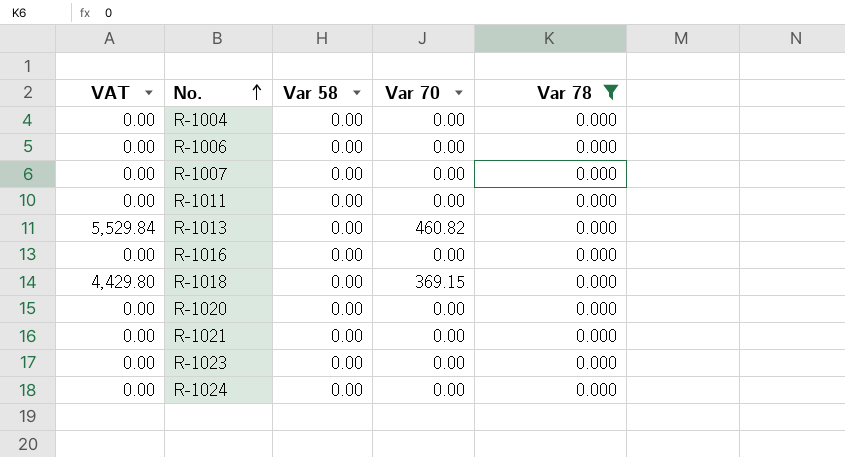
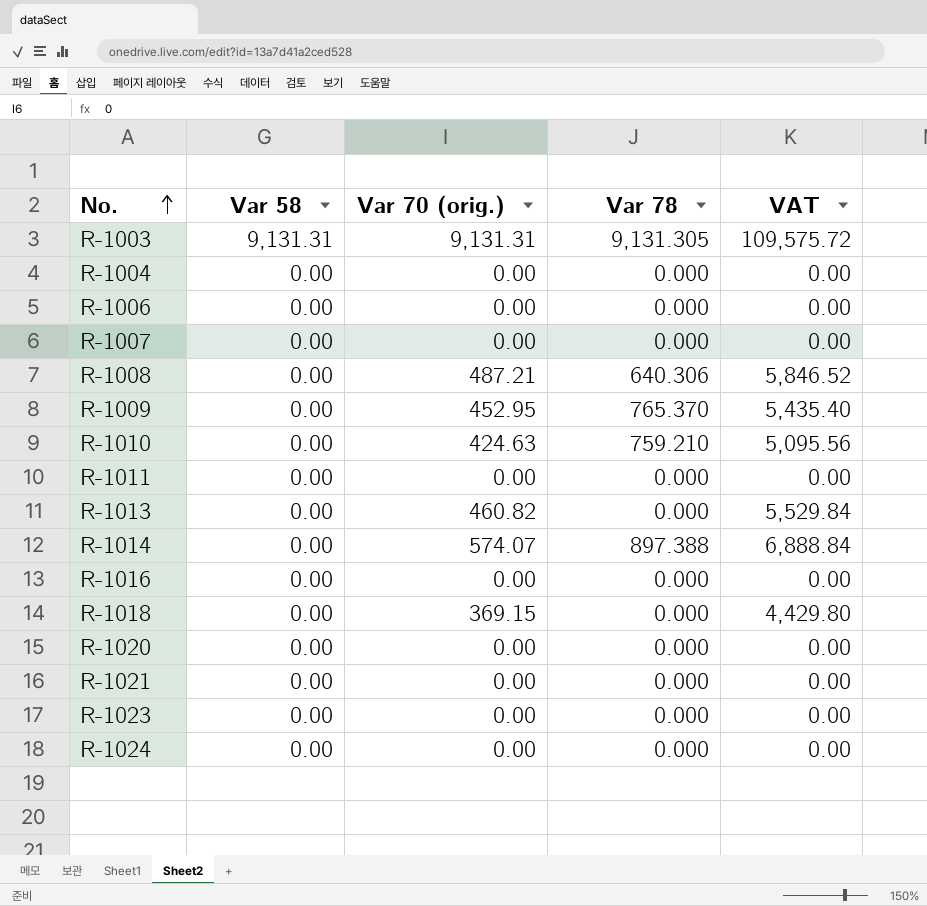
filter: Var 78 = 0.000 -> none
column name: Var 70 -> Var 70 (orig.)
column VAT | position: 1 -> 5

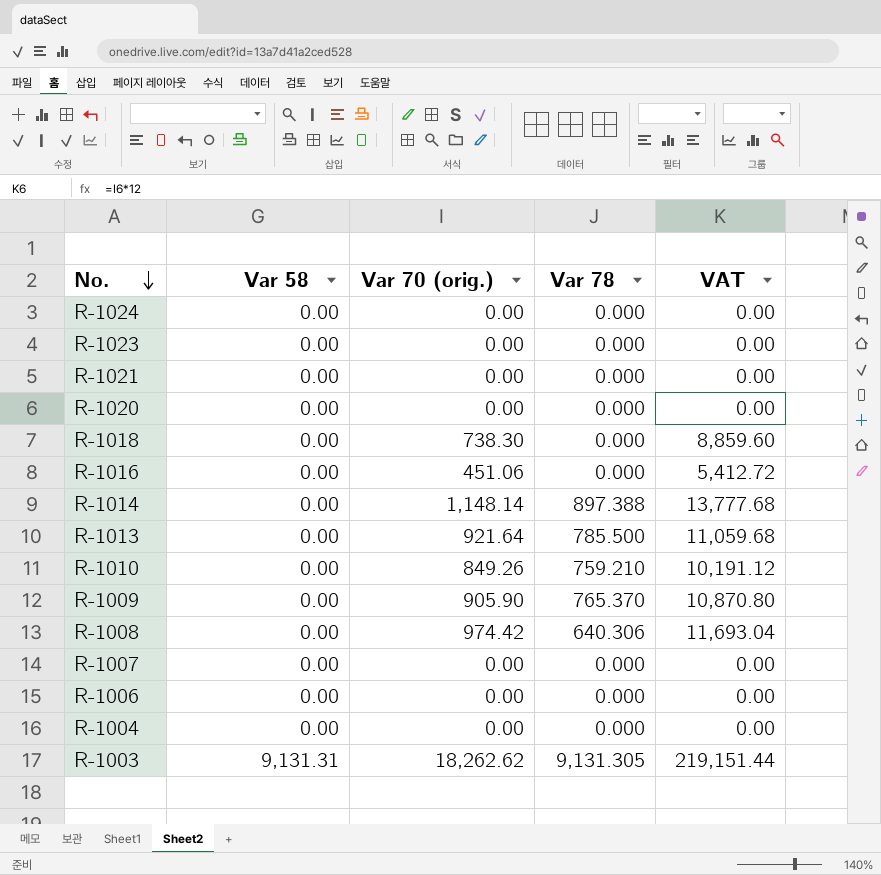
row order: No. ascending -> No. descending
row R-1011: 0.00 | 0.00 | 0.000 | 0.00 -> none
R-1018 | Var 70 (orig.): 369.15 -> 738.30
R-1018 | VAT: 4,429.80 -> 8,859.60
R-1016 | Var 70 (orig.): 0.00 -> 451.06
R-1016 | VAT: 0.00 -> 5,412.72
R-1014 | Var 70 (orig.): 574.07 -> 1,148.14
R-1014 | VAT: 6,888.84 -> 13,777.68
R-1013 | Var 70 (orig.): 460.82 -> 921.64
R-1013 | Var 78: 0.000 -> 785.500
R-1013 | VAT: 5,529.84 -> 11,059.68
R-1010 | Var 70 (orig.): 424.63 -> 849.26
R-1010 | VAT: 5,095.56 -> 10,191.12
R-1009 | Var 70 (orig.): 452.95 -> 905.90
R-1009 | VAT: 5,435.40 -> 10,870.80
R-1008 | Var 70 (orig.): 487.21 -> 974.42
R-1008 | VAT: 5,846.52 -> 11,693.04
R-1003 | Var 70 (orig.): 9,131.31 -> 18,262.62
R-1003 | VAT: 109,575.72 -> 219,151.44

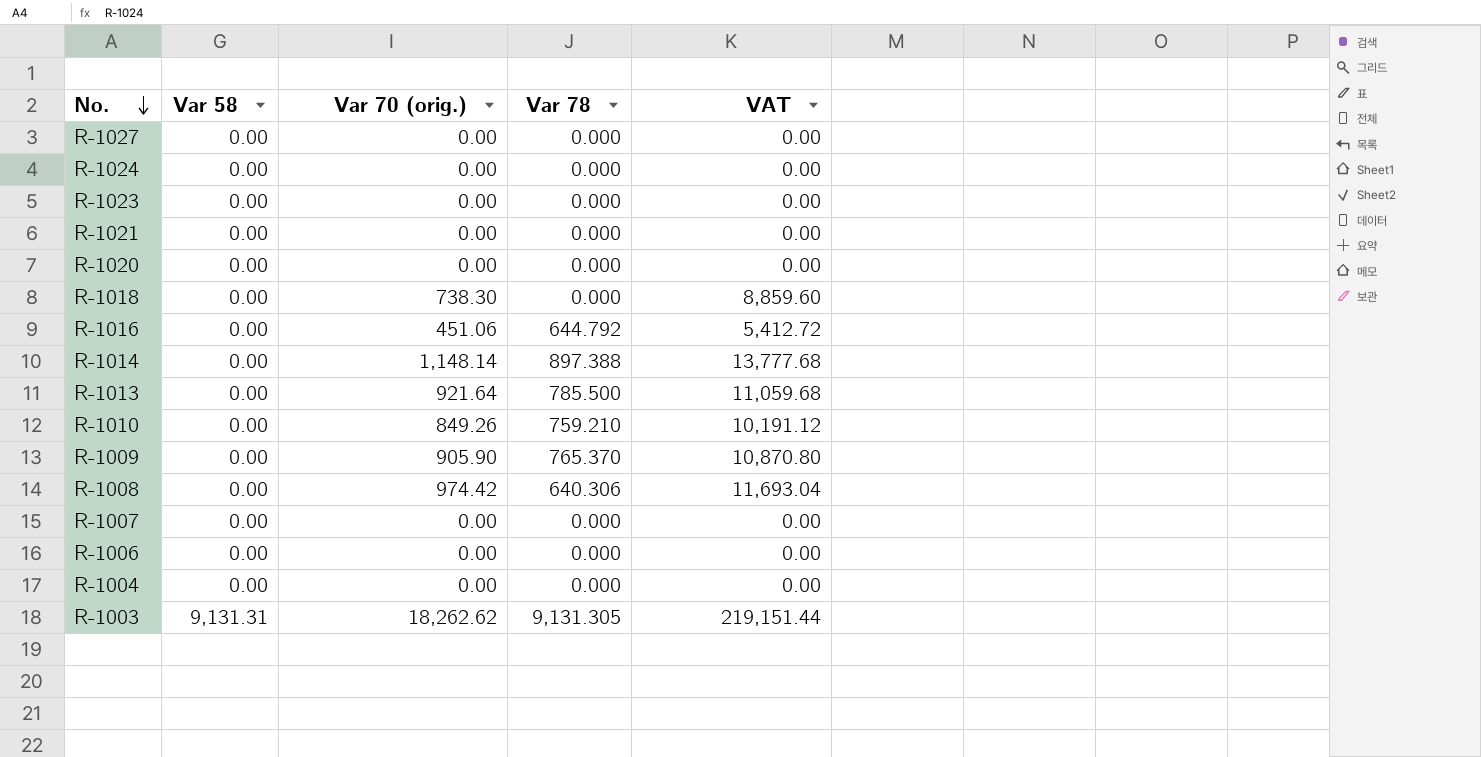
row R-1027: none -> 0.00 | 0.00 | 0.000 | 0.00
R-1016 | Var 78: 0.000 -> 644.792

